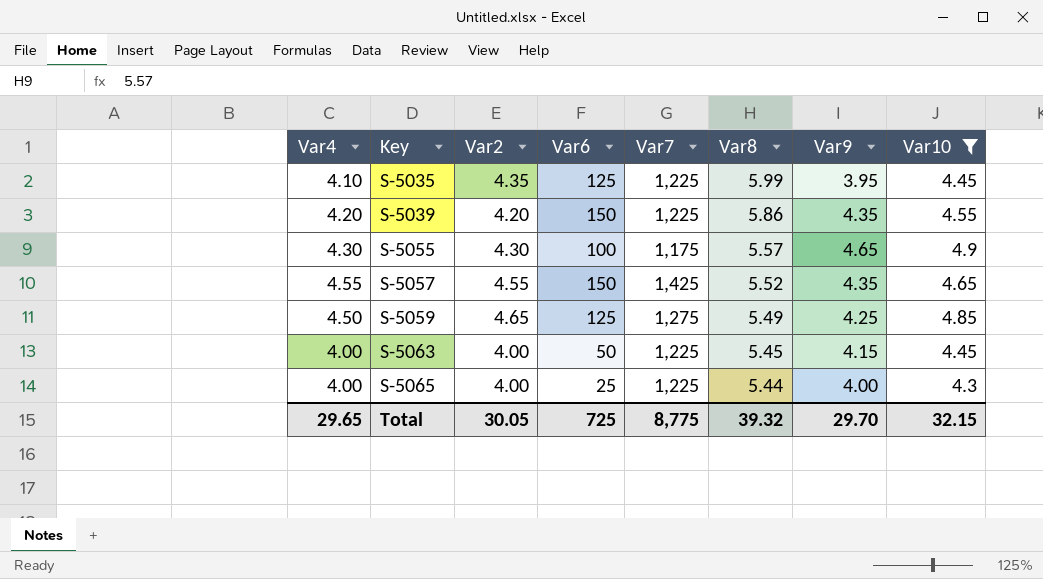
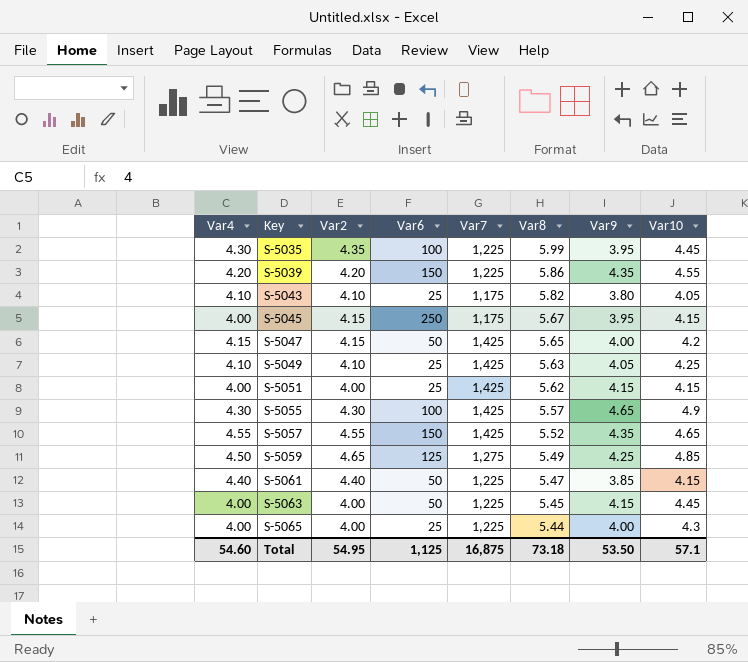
filter: Var10 >= 4.3 -> none
S-5035 | Var4: 4.10 -> 4.30
S-5035 | Var6: 125 -> 100
S-5055 | Var7: 1,175 -> 1,425
Total | Var4: 29.65 -> 54.60
Total | Var2: 30.05 -> 54.95
Total | Var6: 725 -> 1,125
Total | Var7: 8,775 -> 16,875
Total | Var8: 39.32 -> 73.18
Total | Var9: 29.70 -> 53.50
Total | Var10: 32.15 -> 57.1

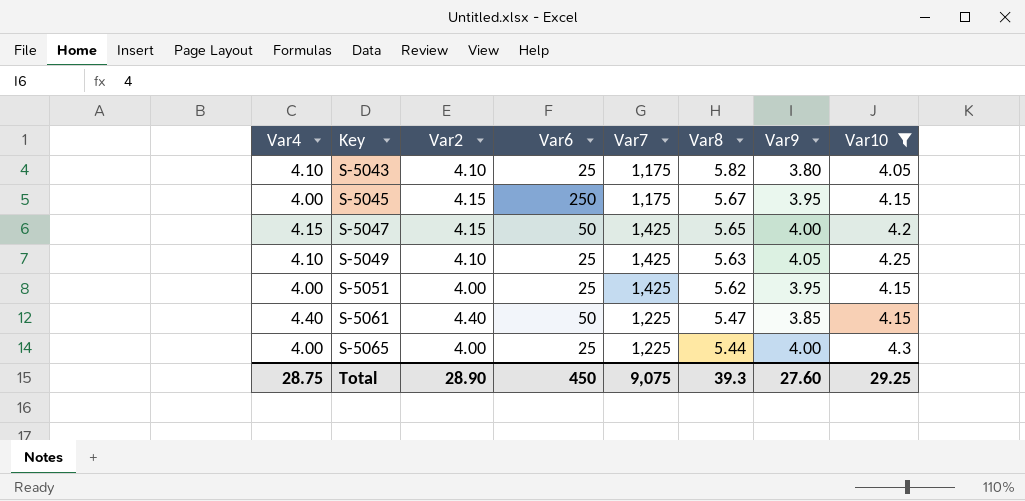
filter: none -> Var10 <= 4.3
S-5051 | Var9: 4.15 -> 3.95
Total | Var4: 54.60 -> 28.75
Total | Var2: 54.95 -> 28.90
Total | Var6: 1,125 -> 450
Total | Var7: 16,875 -> 9,075
Total | Var8: 73.18 -> 39.3
Total | Var9: 53.50 -> 27.60
Total | Var10: 57.1 -> 29.25

